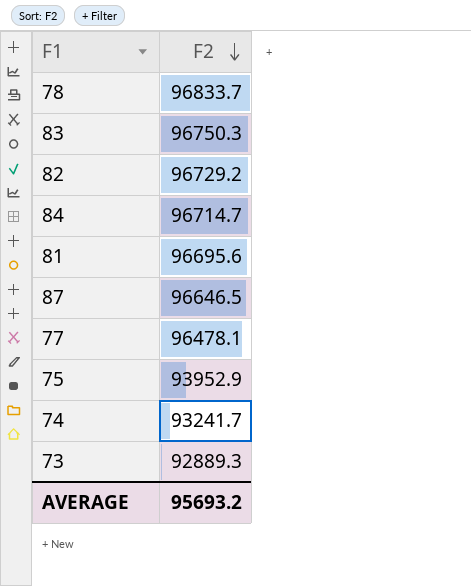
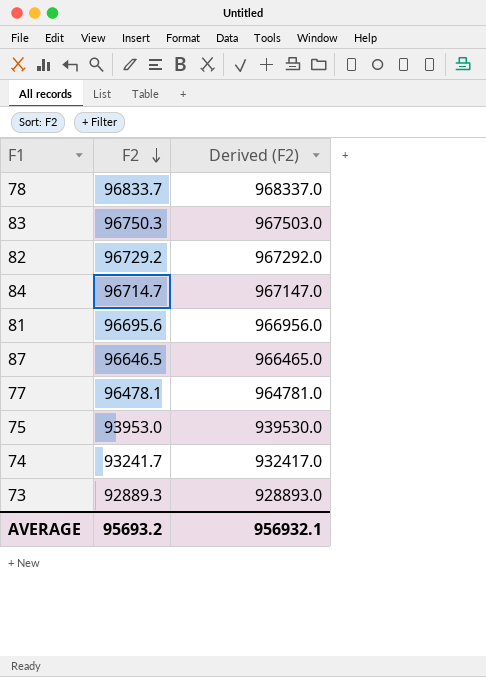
column Derived (F2) | formula: none -> [F2] * 10
75 | F2: 93952.9 -> 93953.0

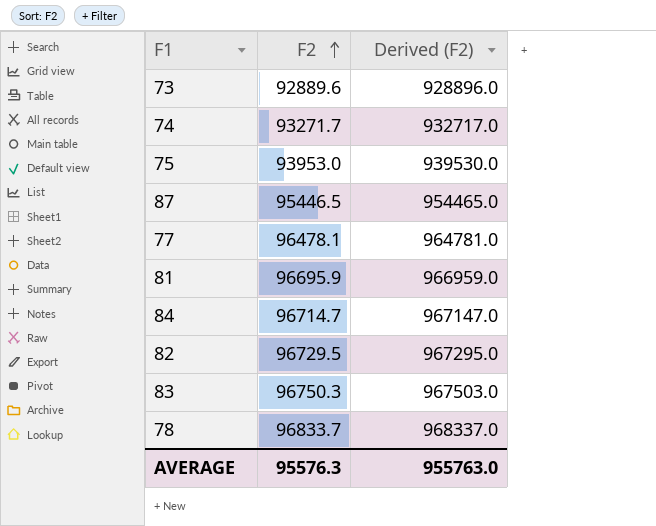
row order: F2 descending -> F2 ascending
73 | F2: 92889.3 -> 92889.6
73 | Derived (F2): 928893.0 -> 928896.0
74 | F2: 93241.7 -> 93271.7
74 | Derived (F2): 932417.0 -> 932717.0
87 | F2: 96646.5 -> 95446.5
87 | Derived (F2): 966465.0 -> 954465.0
81 | F2: 96695.6 -> 96695.9
81 | Derived (F2): 966956.0 -> 966959.0
82 | F2: 96729.2 -> 96729.5
82 | Derived (F2): 967292.0 -> 967295.0
AVERAGE | F2: 95693.2 -> 95576.3
AVERAGE | Derived (F2): 956932.1 -> 955763.0

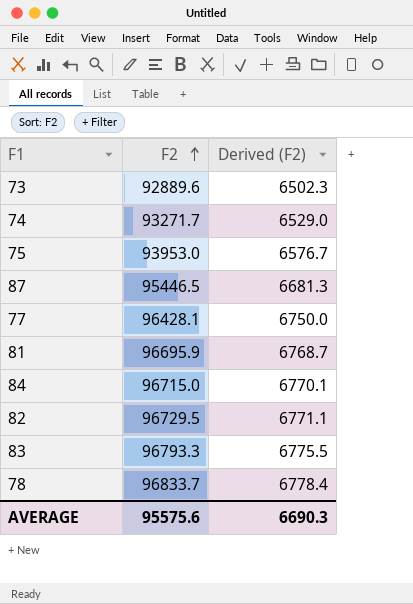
column Derived (F2) | formula: [F2] * 10 -> [F2] * 0.07
77 | F2: 96478.1 -> 96428.1
84 | F2: 96714.7 -> 96715.0
83 | F2: 96750.3 -> 96793.3
AVERAGE | F2: 95576.3 -> 95575.6
AVERAGE | Derived (F2): 955763.0 -> 6690.3

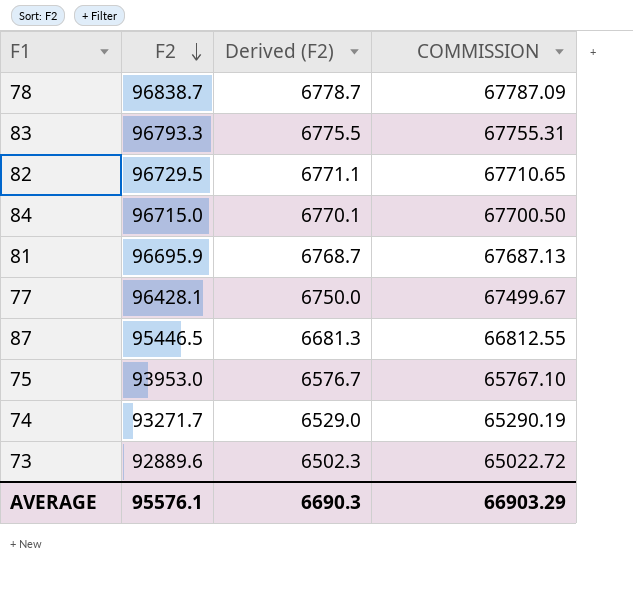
row order: F2 ascending -> F2 descending
column COMMISSION | formula: none -> [F2] * 0.7
78 | F2: 96833.7 -> 96838.7
78 | Derived (F2): 6778.4 -> 6778.7
AVERAGE | F2: 95575.6 -> 95576.1

